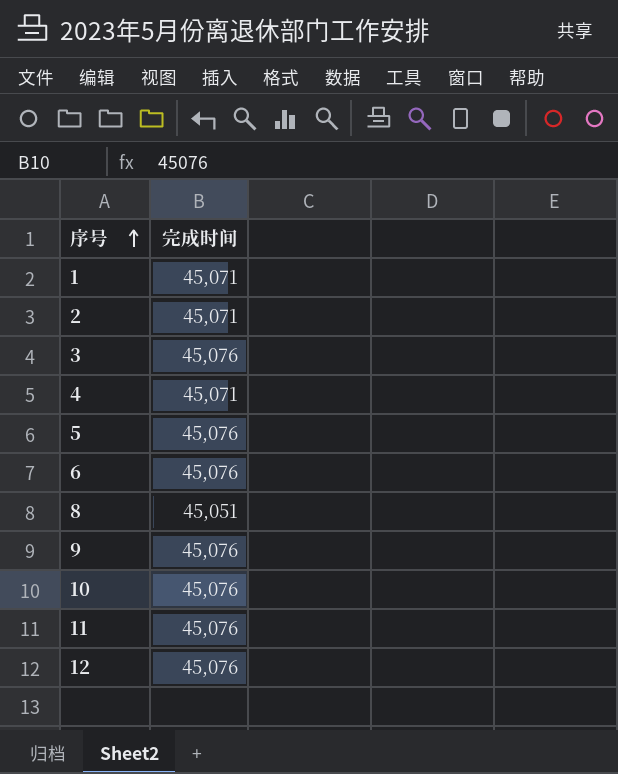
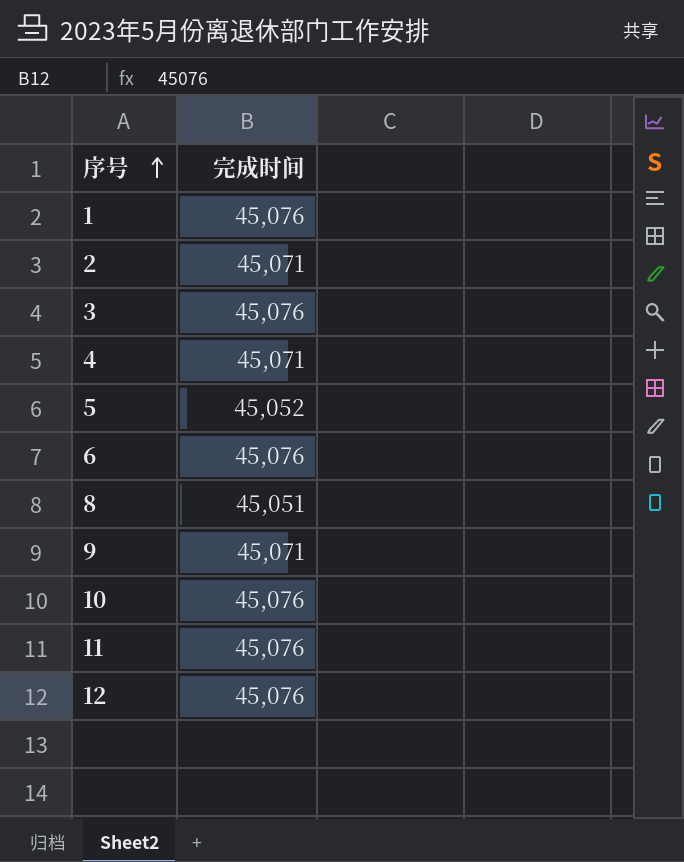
1 | 完成时间: 45,071 -> 45,076
5 | 完成时间: 45,076 -> 45,052
9 | 完成时间: 45,076 -> 45,071

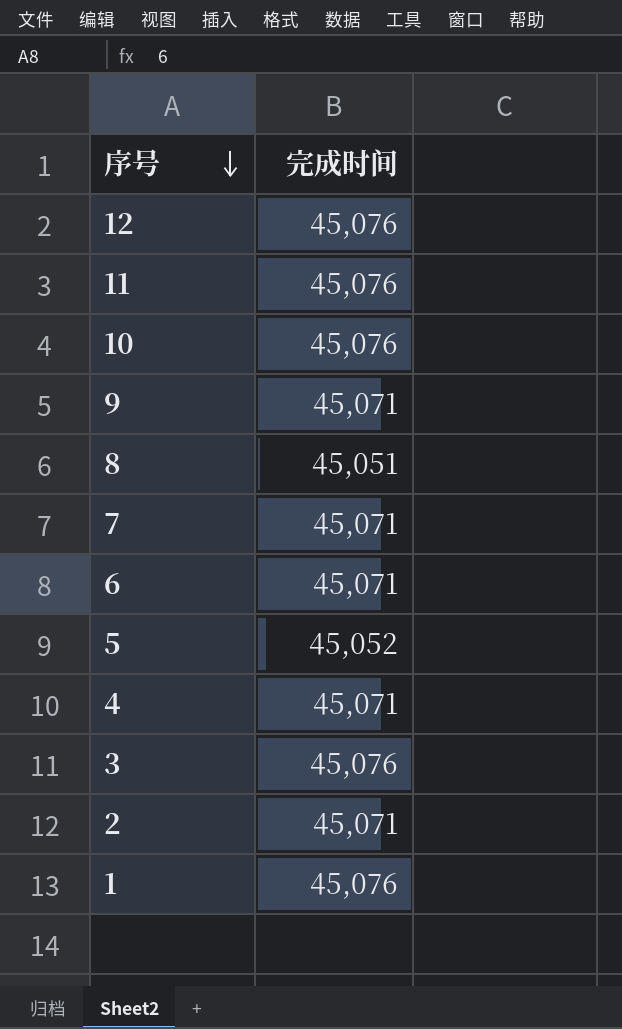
row order: 序号 ascending -> 序号 descending
row 7: none -> 45,071
6 | 完成时间: 45,076 -> 45,071

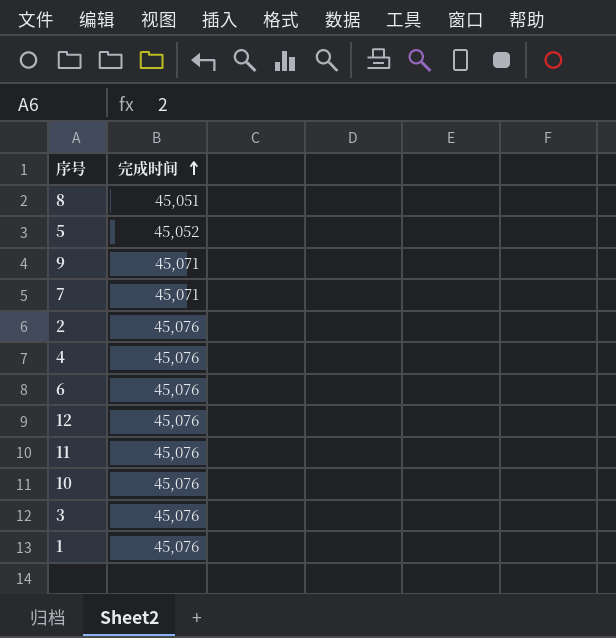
row order: 序号 descending -> 完成时间 ascending
2 | 完成时间: 45,071 -> 45,076
4 | 完成时间: 45,071 -> 45,076
6 | 完成时间: 45,071 -> 45,076

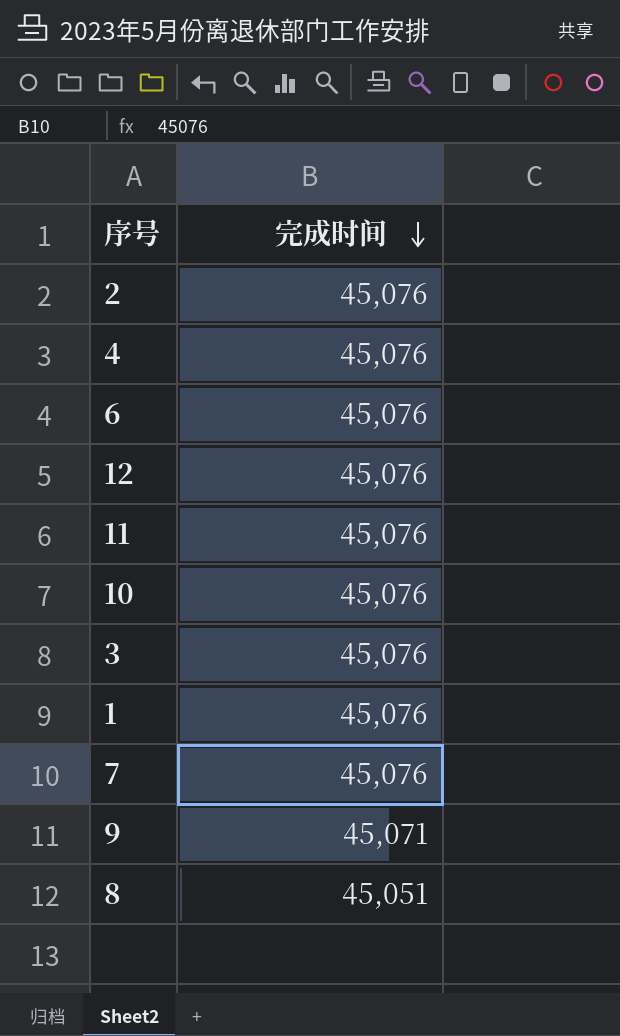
row order: 完成时间 ascending -> 完成时间 descending
row 5: 45,052 -> none
7 | 完成时间: 45,071 -> 45,076

